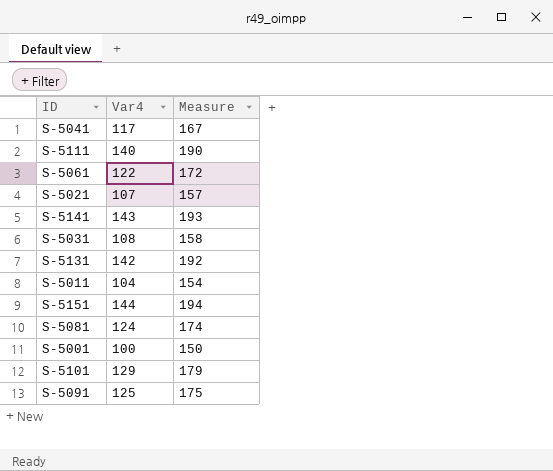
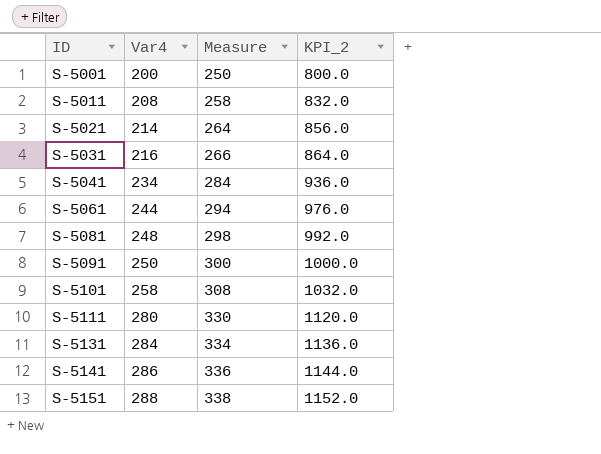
row order: none -> ID ascending
column KPI_2 | formula: none -> [Var4] * 4
S-5001 | Var4: 100 -> 200
S-5001 | Measure: 150 -> 250
S-5011 | Var4: 104 -> 208
S-5011 | Measure: 154 -> 258
S-5021 | Var4: 107 -> 214
S-5021 | Measure: 157 -> 264
S-5031 | Var4: 108 -> 216
S-5031 | Measure: 158 -> 266
S-5041 | Var4: 117 -> 234
S-5041 | Measure: 167 -> 284
S-5061 | Var4: 122 -> 244
S-5061 | Measure: 172 -> 294
S-5081 | Var4: 124 -> 248
S-5081 | Measure: 174 -> 298
S-5091 | Var4: 125 -> 250
S-5091 | Measure: 175 -> 300
S-5101 | Var4: 129 -> 258
S-5101 | Measure: 179 -> 308
S-5111 | Var4: 140 -> 280
S-5111 | Measure: 190 -> 330
S-5131 | Var4: 142 -> 284
S-5131 | Measure: 192 -> 334
S-5141 | Var4: 143 -> 286
S-5141 | Measure: 193 -> 336
S-5151 | Var4: 144 -> 288
S-5151 | Measure: 194 -> 338

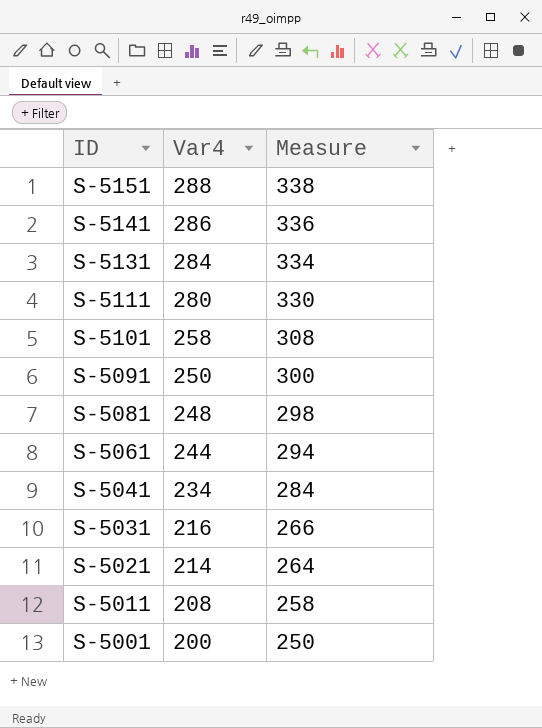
row order: ID ascending -> ID descending
column KPI_2 | formula: [Var4] * 4 -> none

